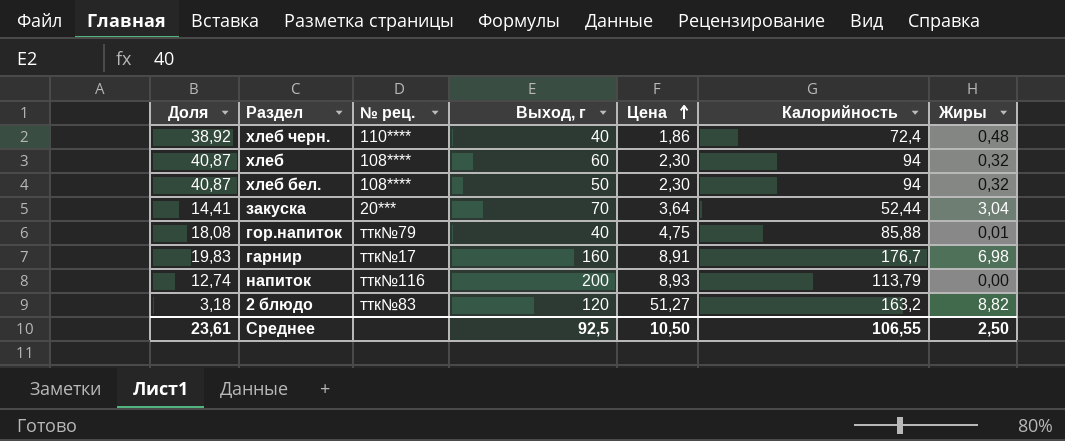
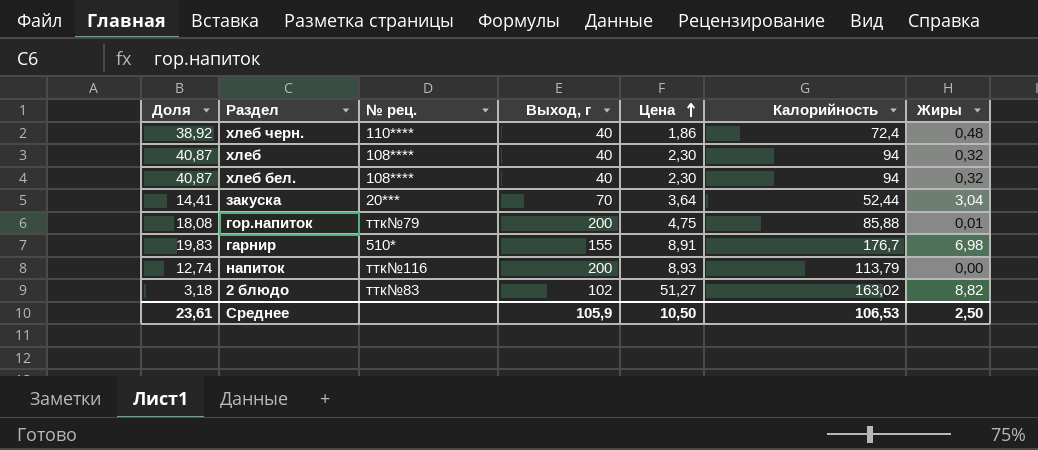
хлеб | Выход, г: 60 -> 40
хлеб бел. | Выход, г: 50 -> 40
гор.напиток | Выход, г: 40 -> 200
гарнир | № рец.: ттк№17 -> 510*
гарнир | Выход, г: 160 -> 155
2 блюдо | Выход, г: 120 -> 102
2 блюдо | Калорийность: 163,2 -> 163,02
Среднее | Выход, г: 92,5 -> 105,9
Среднее | Калорийность: 106,55 -> 106,53

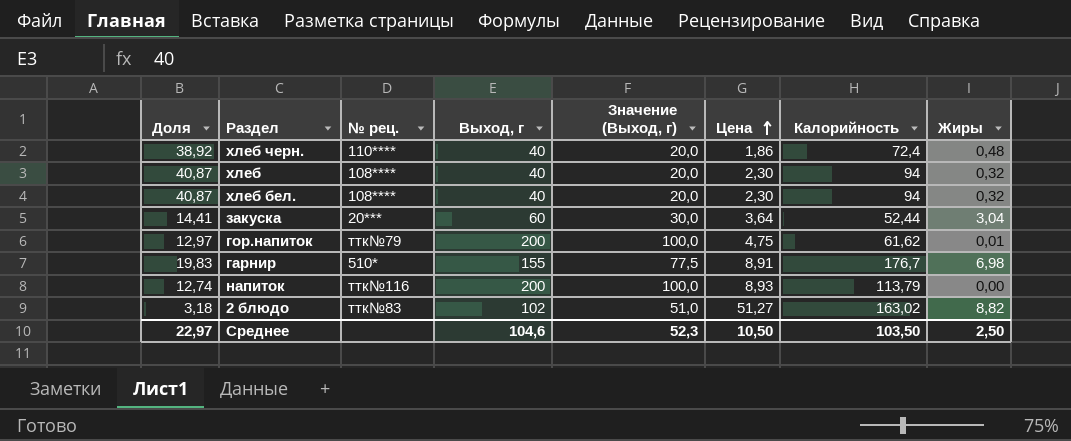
column Значение (Выход, г) | formula: none -> [Выход, г] * 0,5
закуска | Выход, г: 70 -> 60
гор.напиток | Доля: 18,08 -> 12,97
гор.напиток | Калорийность: 85,88 -> 61,62
Среднее | Доля: 23,61 -> 22,97
Среднее | Выход, г: 105,9 -> 104,6
Среднее | Калорийность: 106,53 -> 103,50

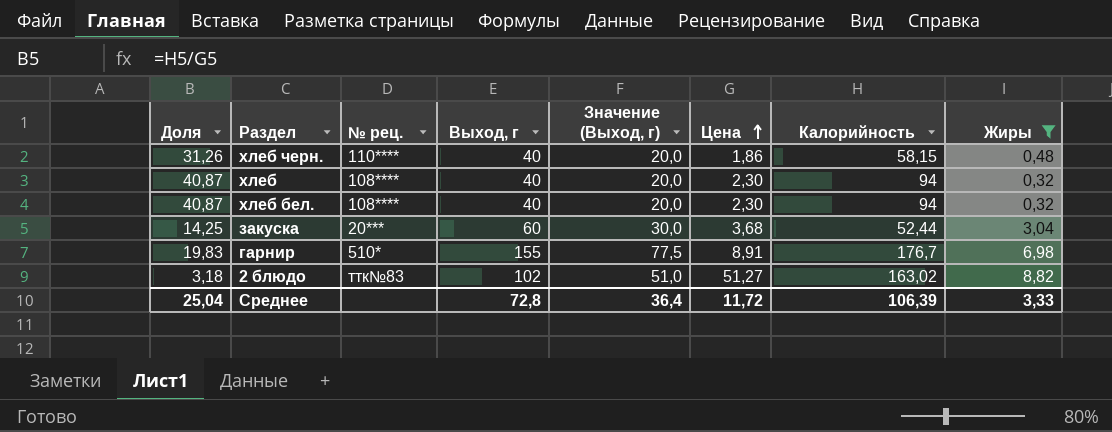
filter: none -> Жиры >= 0,32
хлеб черн. | Доля: 38,92 -> 31,26
хлеб черн. | Калорийность: 72,4 -> 58,15
закуска | Доля: 14,41 -> 14,25
закуска | Цена: 3,64 -> 3,68
Среднее | Доля: 22,97 -> 25,04
Среднее | Выход, г: 104,6 -> 72,8
Среднее | Значение (Выход, г): 52,3 -> 36,4
Среднее | Цена: 10,50 -> 11,72
Среднее | Калорийность: 103,50 -> 106,39
Среднее | Жиры: 2,50 -> 3,33

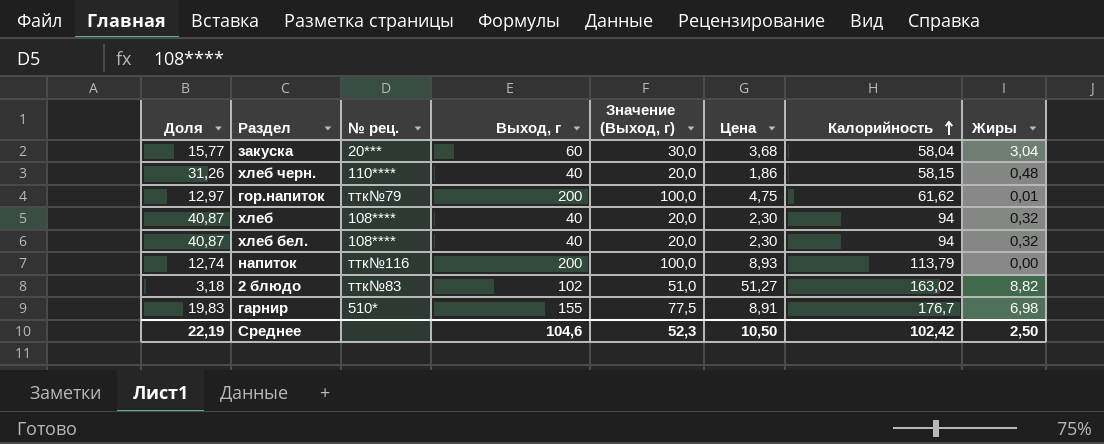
filter: Жиры >= 0,32 -> none
row order: Цена ascending -> Калорийность ascending
закуска | Доля: 14,25 -> 15,77
закуска | Калорийность: 52,44 -> 58,04
Среднее | Доля: 25,04 -> 22,19
Среднее | Выход, г: 72,8 -> 104,6
Среднее | Значение (Выход, г): 36,4 -> 52,3
Среднее | Цена: 11,72 -> 10,50
Среднее | Калорийность: 106,39 -> 102,42
Среднее | Жиры: 3,33 -> 2,50

